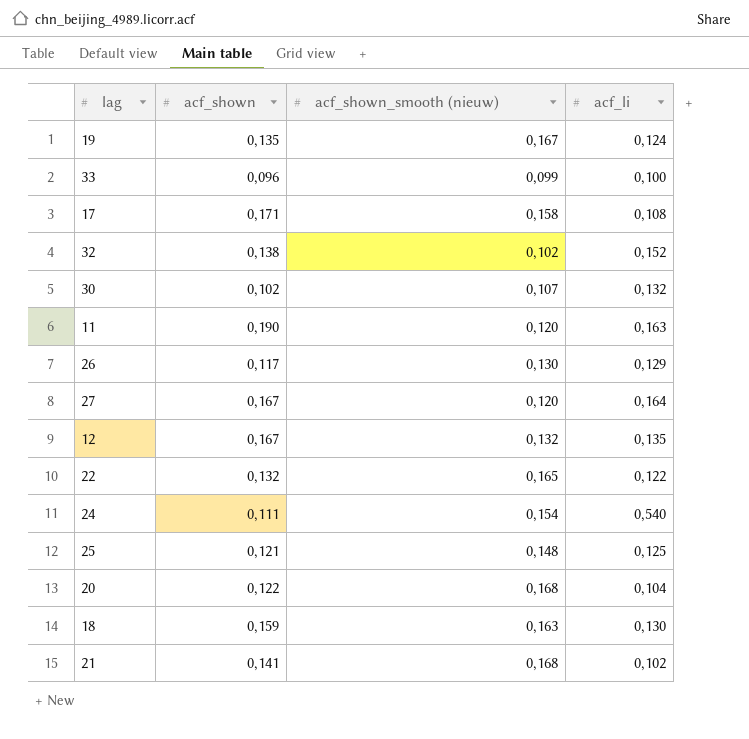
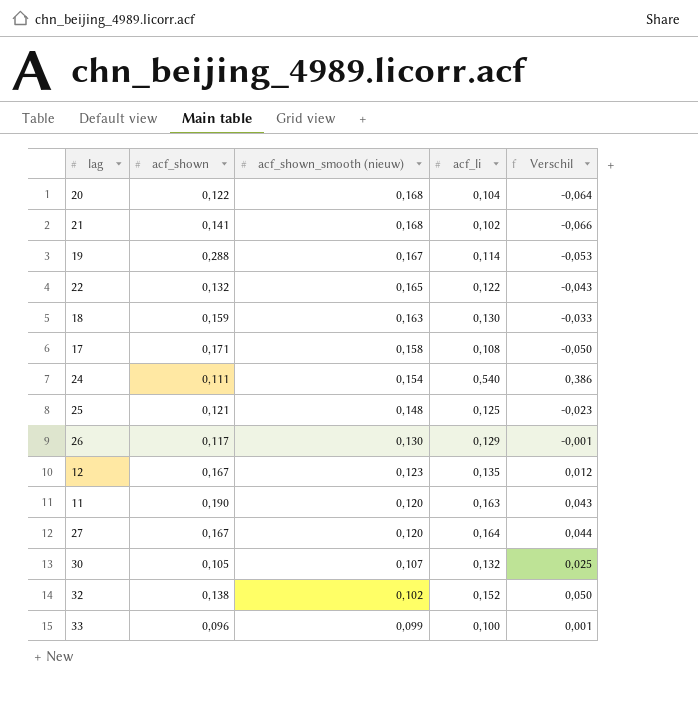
row order: none -> acf_shown_smooth (nieuw) descending
column Verschil | formula: none -> [acf_li] - [acf_shown_smooth (nieuw)]
19 | acf_shown: 0,135 -> 0,288
19 | acf_li: 0,124 -> 0,114
12 | acf_shown_smooth (nieuw): 0,132 -> 0,123
30 | acf_shown: 0,102 -> 0,105

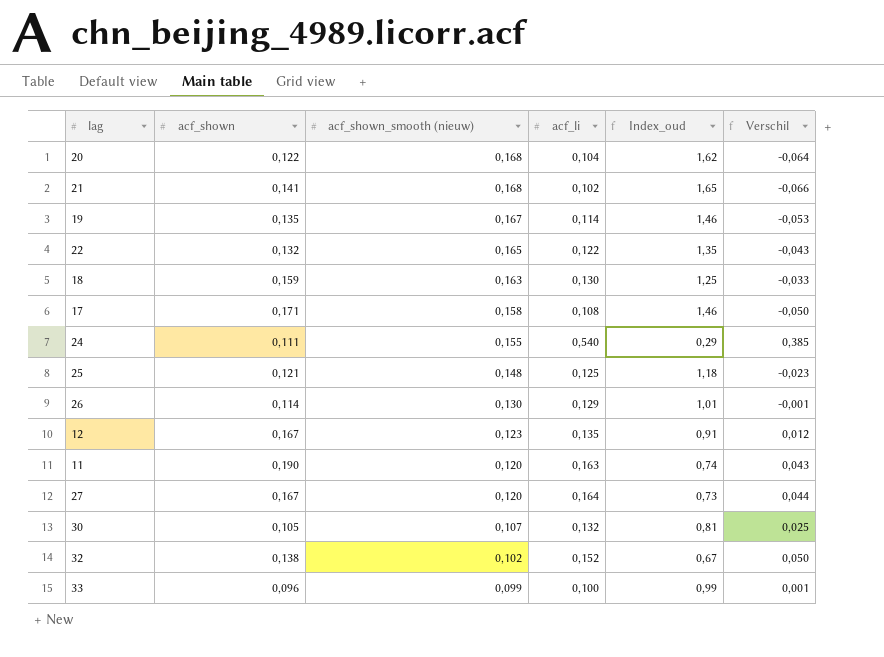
column Index_oud | formula: none -> [acf_shown_smooth (nieuw)] / [acf_li]
19 | acf_shown: 0,288 -> 0,135
24 | acf_shown_smooth (nieuw): 0,154 -> 0,155
24 | Verschil: 0,386 -> 0,385
26 | acf_shown: 0,117 -> 0,114

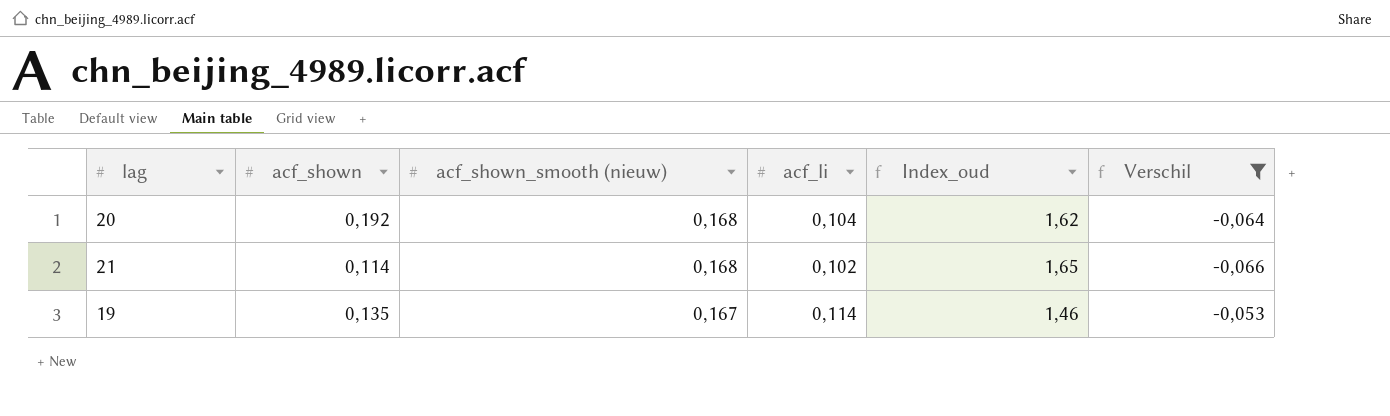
filter: none -> Verschil <= -0,053
20 | acf_shown: 0,122 -> 0,192
21 | acf_shown: 0,141 -> 0,114

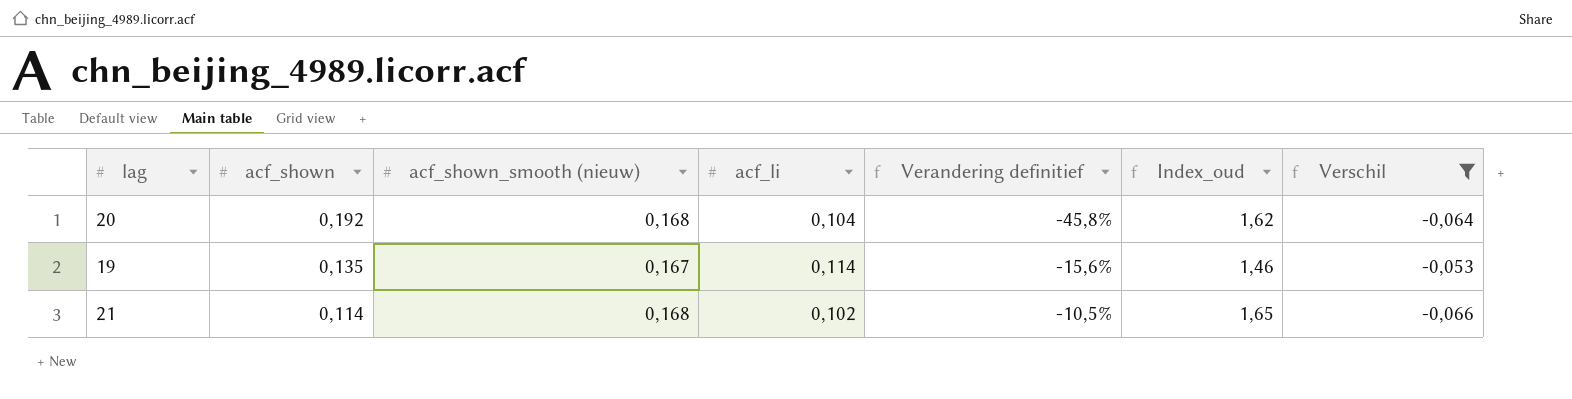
row order: acf_shown_smooth (nieuw) descending -> acf_shown descending
column Verandering definitief | formula: none -> ([acf_li] - [acf_shown]) / [acf_shown]

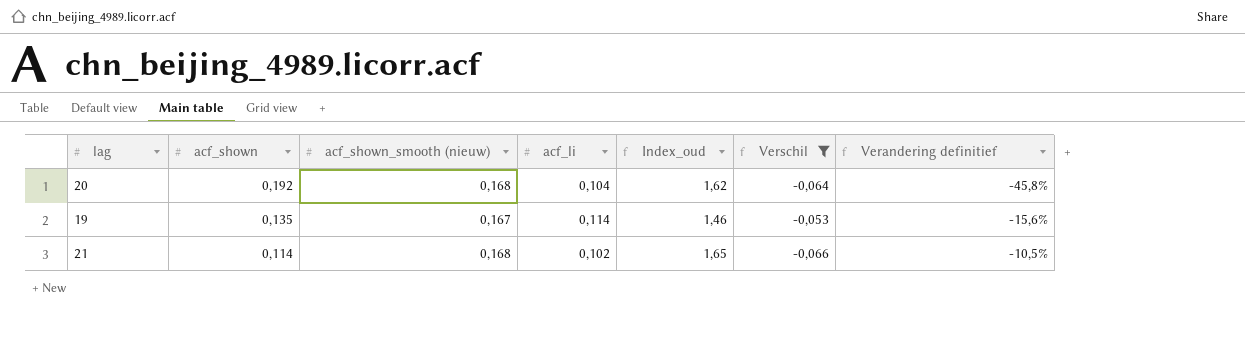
column Verandering definitief | position: 5 -> 7

